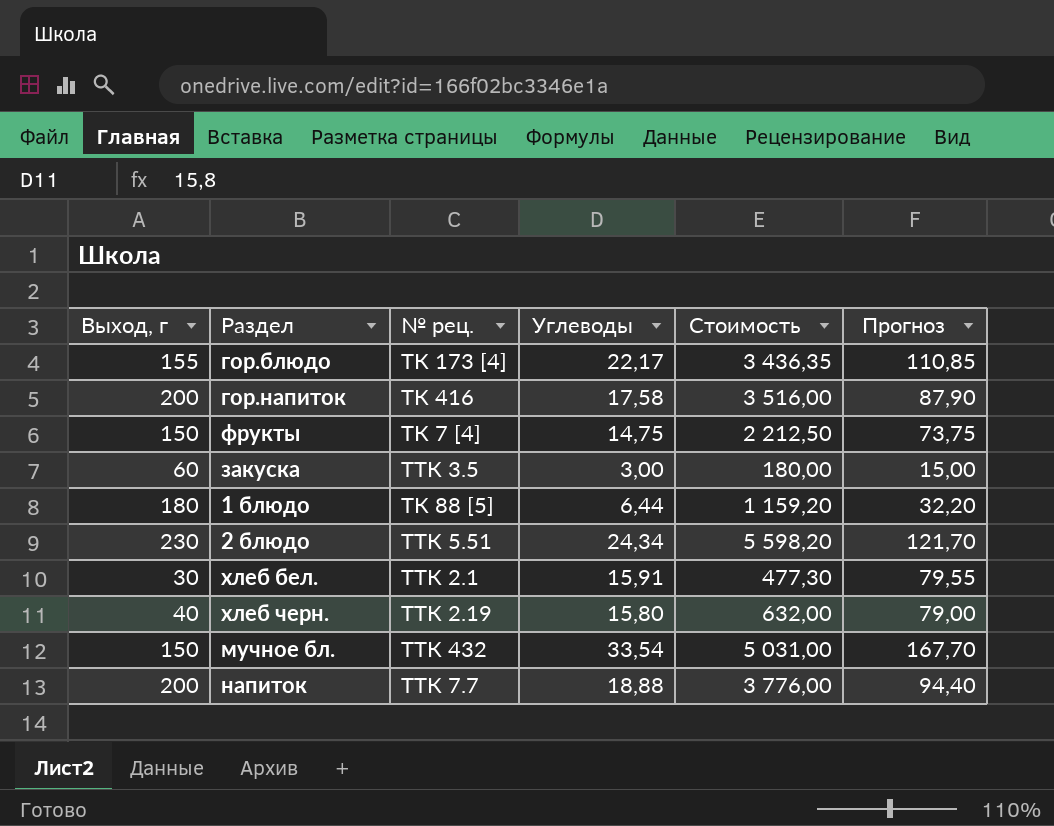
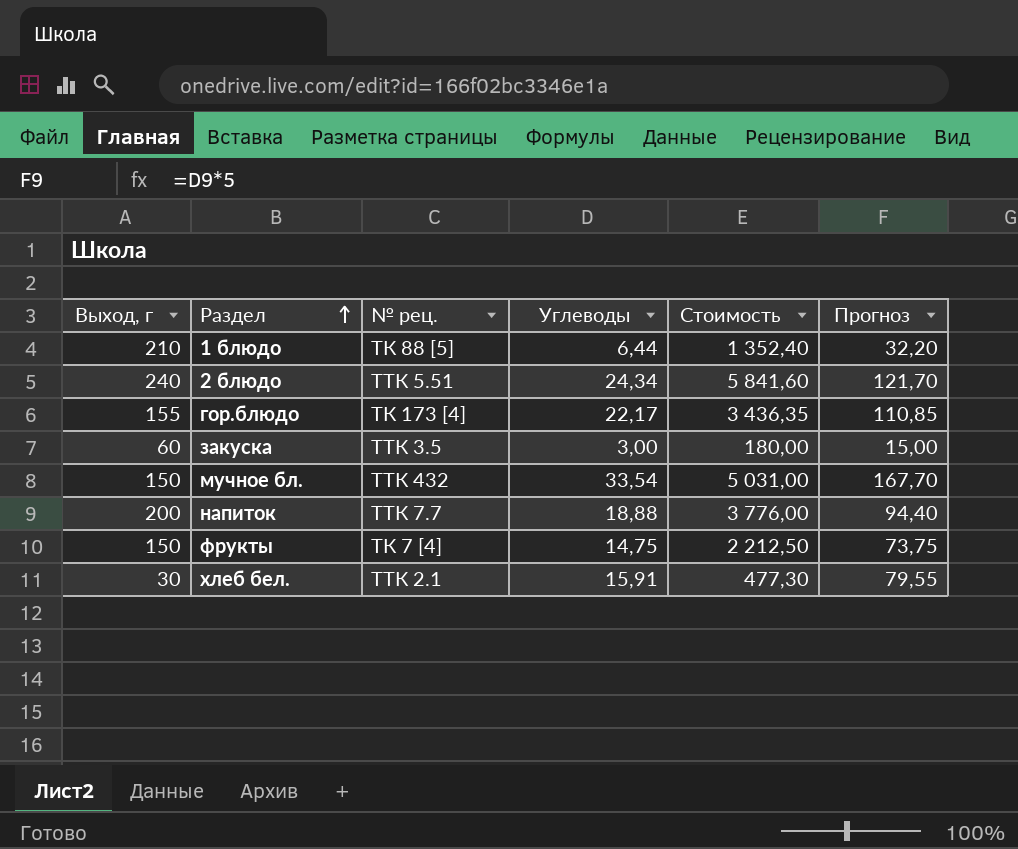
row order: none -> Раздел ascending
row гор.напиток: 200 | ТК 416 | 17,58 | 3 516,00 | 87,90 -> none
row хлеб черн.: 40 | ТТК 2.19 | 15,80 | 632,00 | 79,00 -> none
1 блюдо | Выход, г: 180 -> 210
1 блюдо | Стоимость: 1 159,20 -> 1 352,40
2 блюдо | Выход, г: 230 -> 240
2 блюдо | Стоимость: 5 598,20 -> 5 841,60

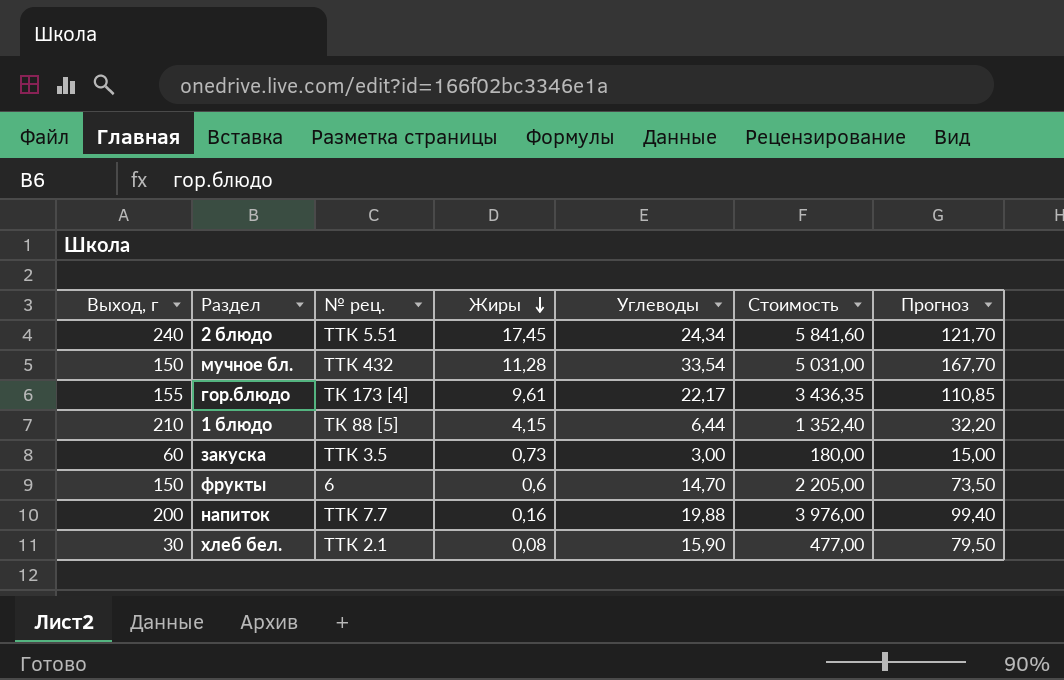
row order: Раздел ascending -> Жиры descending
column Жиры | position: none -> 4
фрукты | № рец.: ТК 7 [4] -> 6
фрукты | Углеводы: 14,75 -> 14,70
фрукты | Стоимость: 2 212,50 -> 2 205,00
фрукты | Прогноз: 73,75 -> 73,50
напиток | Углеводы: 18,88 -> 19,88
напиток | Стоимость: 3 776,00 -> 3 976,00
напиток | Прогноз: 94,40 -> 99,40
хлеб бел. | Углеводы: 15,91 -> 15,90
хлеб бел. | Стоимость: 477,30 -> 477,00
хлеб бел. | Прогноз: 79,55 -> 79,50

